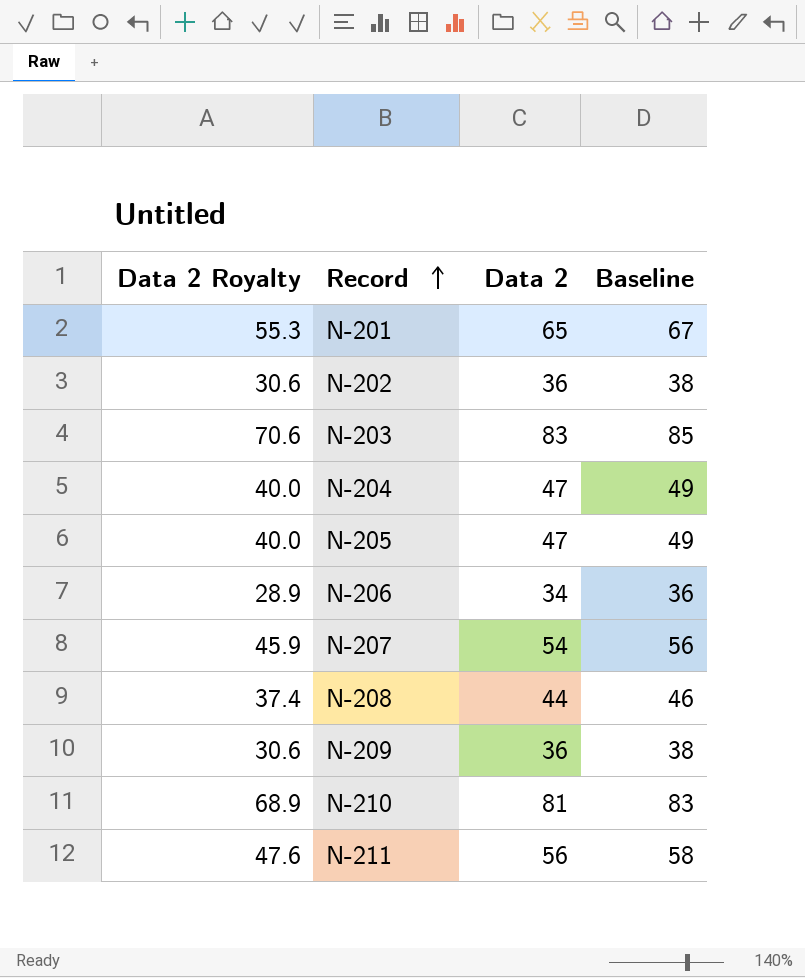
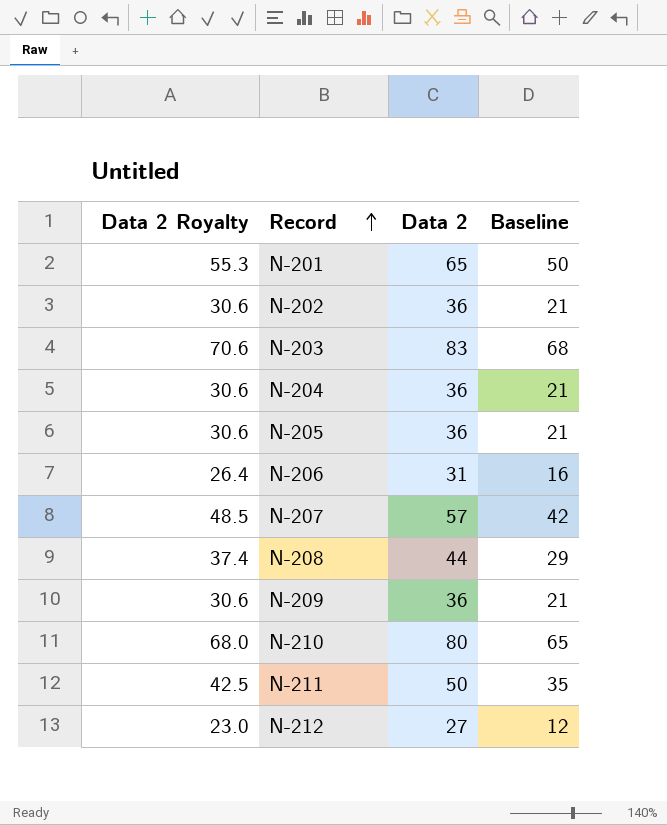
column Baseline | formula: [Data 2] + 2 -> [Data 2] - 15
N-204 | Data 2 Royalty: 40.0 -> 30.6
N-204 | Data 2: 47 -> 36
N-205 | Data 2 Royalty: 40.0 -> 30.6
N-205 | Data 2: 47 -> 36
N-206 | Data 2 Royalty: 28.9 -> 26.4
N-206 | Data 2: 34 -> 31
N-207 | Data 2 Royalty: 45.9 -> 48.5
N-207 | Data 2: 54 -> 57
N-210 | Data 2 Royalty: 68.9 -> 68.0
N-210 | Data 2: 81 -> 80
N-211 | Data 2 Royalty: 47.6 -> 42.5
N-211 | Data 2: 56 -> 50
row N-212: none -> 23.0 | 27 | 12

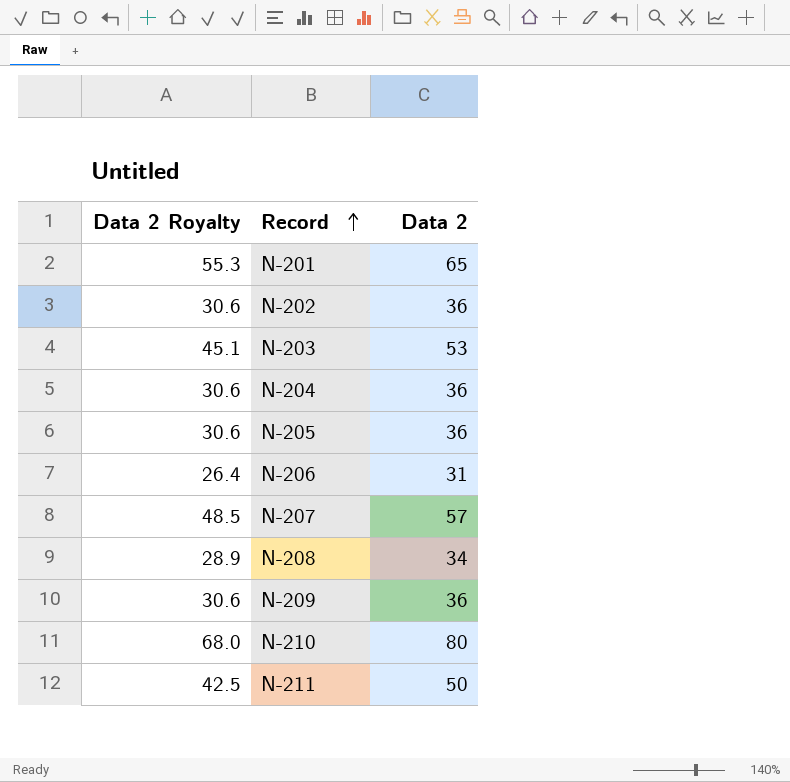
column Baseline | formula: [Data 2] - 15 -> none
row N-212: 23.0 | 27 | 12 -> none
N-203 | Data 2 Royalty: 70.6 -> 45.1
N-203 | Data 2: 83 -> 53
N-208 | Data 2 Royalty: 37.4 -> 28.9
N-208 | Data 2: 44 -> 34

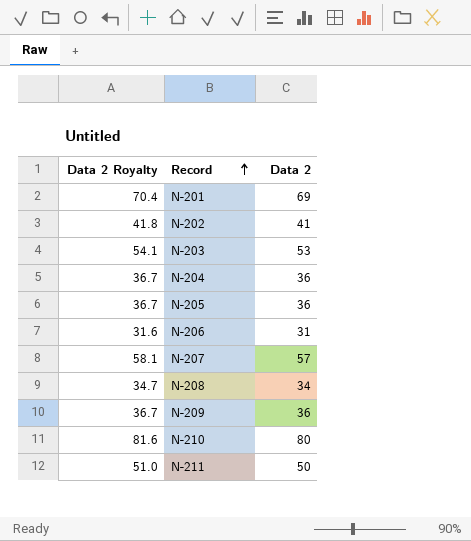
column Data 2 Royalty | formula: [Data 2] * 0.85 -> [Data 2] * 1.02
N-201 | Data 2: 65 -> 69
N-202 | Data 2: 36 -> 41

